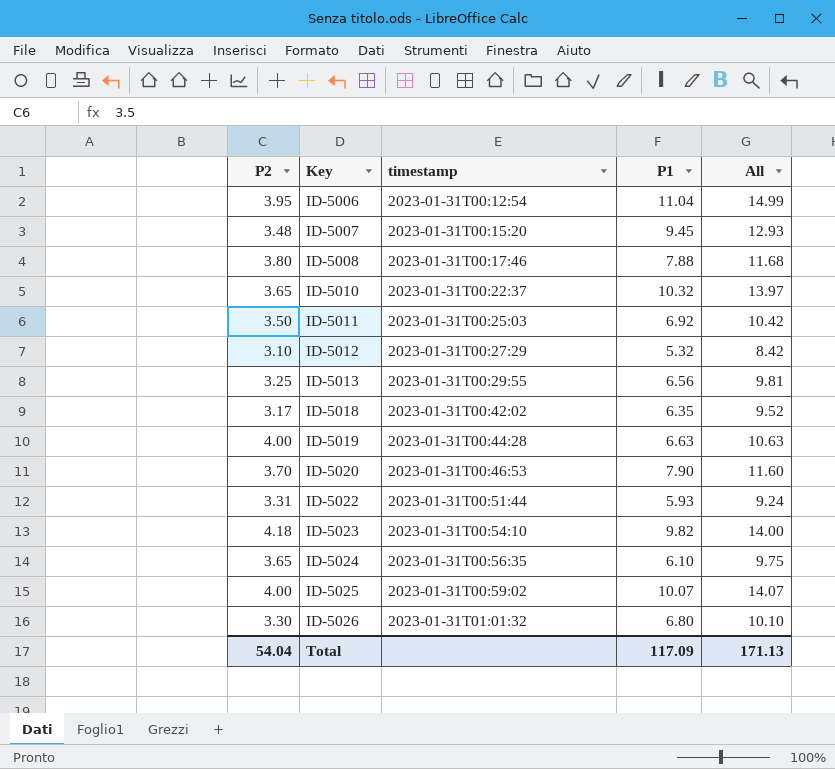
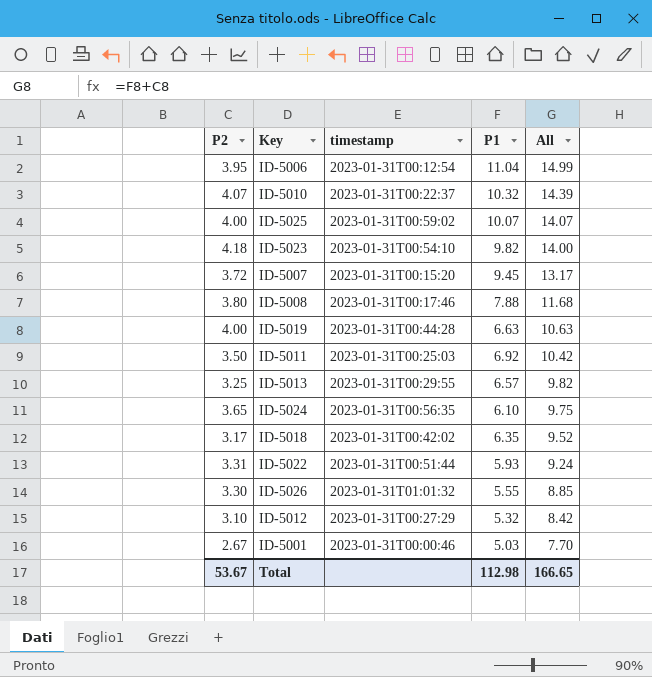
row order: Key ascending -> All descending
row ID-5020: 3.70 | 2023-01-31T00:46:53 | 7.90 | 11.60 -> none
ID-5010 | P2: 3.65 -> 4.07
ID-5010 | All: 13.97 -> 14.39
ID-5007 | P2: 3.48 -> 3.72
ID-5007 | All: 12.93 -> 13.17
ID-5013 | P1: 6.56 -> 6.57
ID-5013 | All: 9.81 -> 9.82
ID-5026 | P1: 6.80 -> 5.55
ID-5026 | All: 10.10 -> 8.85
row ID-5001: none -> 2.67 | 2023-01-31T00:00:46 | 5.03 | 7.70
Total | P2: 54.04 -> 53.67
Total | P1: 117.09 -> 112.98
Total | All: 171.13 -> 166.65

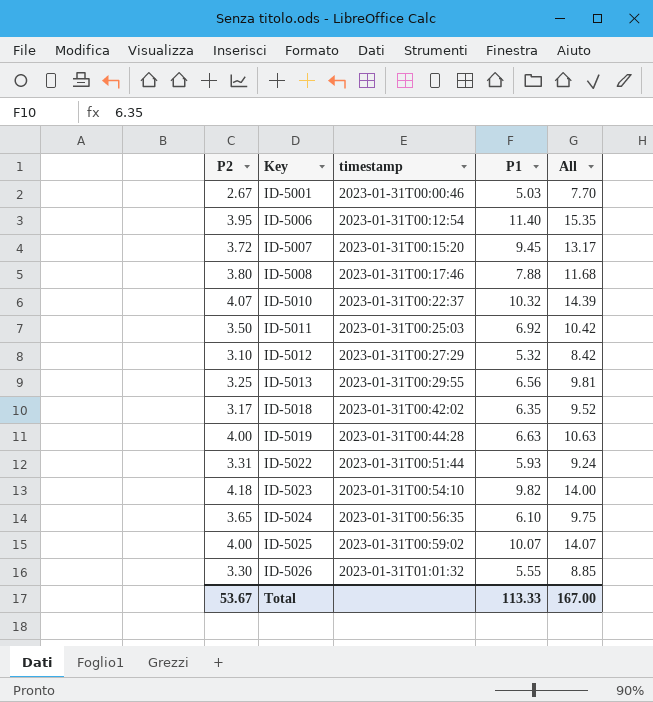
row order: All descending -> Key ascending
ID-5006 | P1: 11.04 -> 11.40
ID-5006 | All: 14.99 -> 15.35
ID-5013 | P1: 6.57 -> 6.56
ID-5013 | All: 9.82 -> 9.81
Total | P1: 112.98 -> 113.33
Total | All: 166.65 -> 167.00

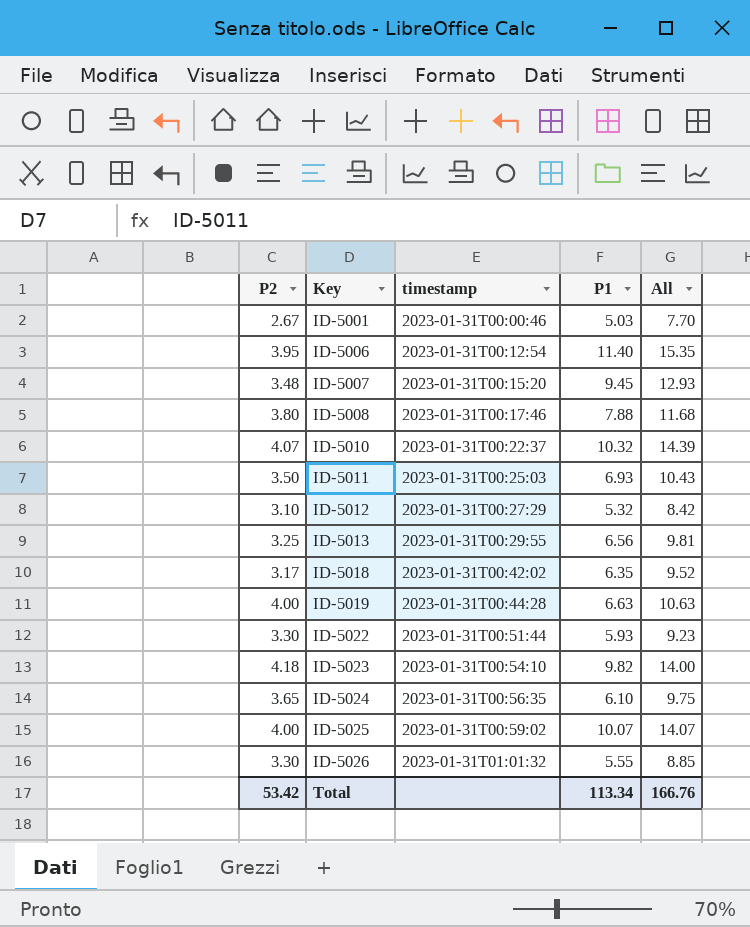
ID-5007 | P2: 3.72 -> 3.48
ID-5007 | All: 13.17 -> 12.93
ID-5011 | P1: 6.92 -> 6.93
ID-5011 | All: 10.42 -> 10.43
ID-5022 | P2: 3.31 -> 3.30
ID-5022 | All: 9.24 -> 9.23
Total | P2: 53.67 -> 53.42
Total | P1: 113.33 -> 113.34
Total | All: 167.00 -> 166.76

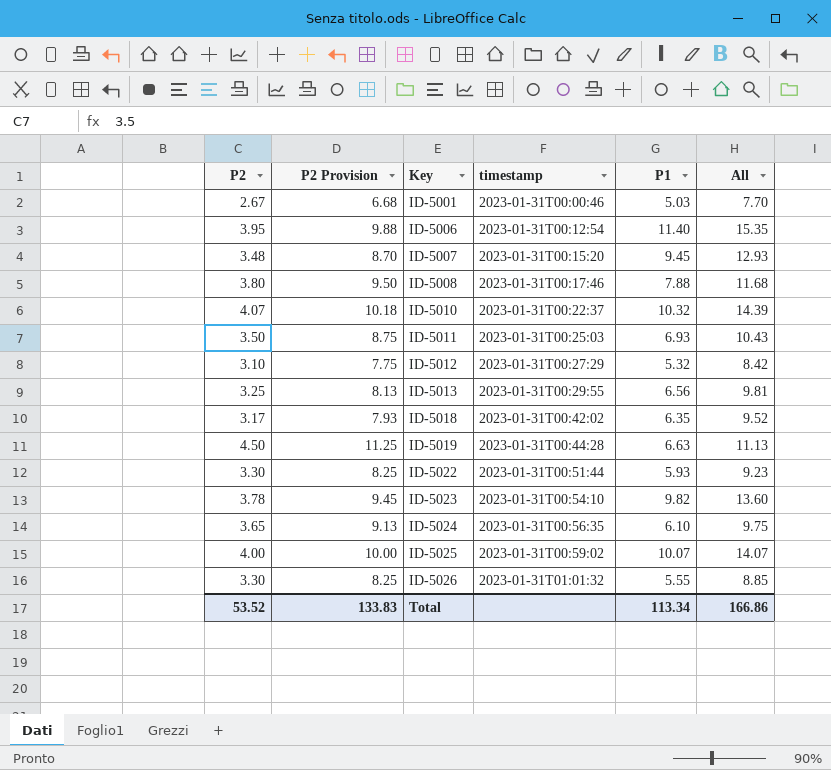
column P2 Provision | formula: none -> [P2] * 2.5
ID-5019 | P2: 4.00 -> 4.50
ID-5019 | All: 10.63 -> 11.13
ID-5023 | P2: 4.18 -> 3.78
ID-5023 | All: 14.00 -> 13.60
Total | P2: 53.42 -> 53.52
Total | All: 166.76 -> 166.86

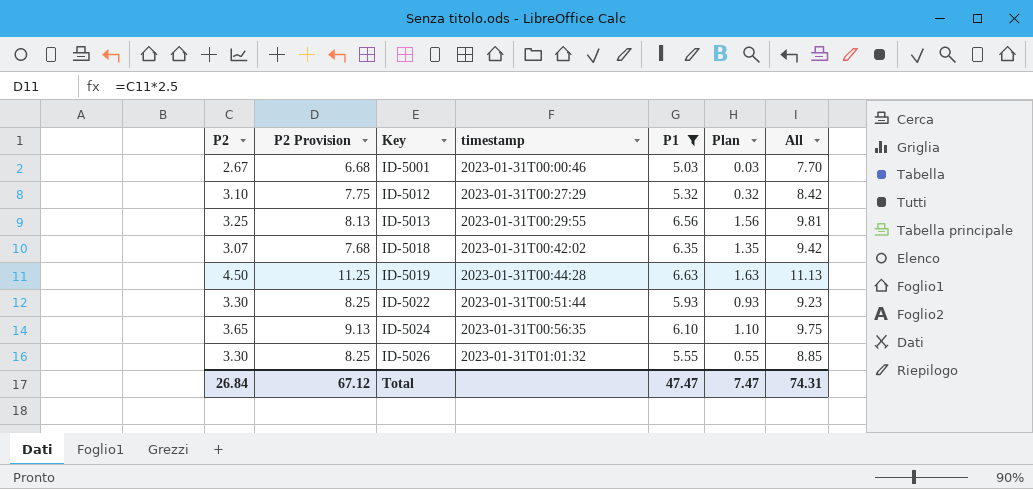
filter: none -> P1 <= 6.63
column Plan | formula: none -> [P1] - 5
ID-5018 | P2: 3.17 -> 3.07
ID-5018 | P2 Provision: 7.93 -> 7.68
ID-5018 | All: 9.52 -> 9.42
Total | P2: 53.52 -> 26.84
Total | P2 Provision: 133.83 -> 67.12
Total | P1: 113.34 -> 47.47
Total | All: 166.86 -> 74.31

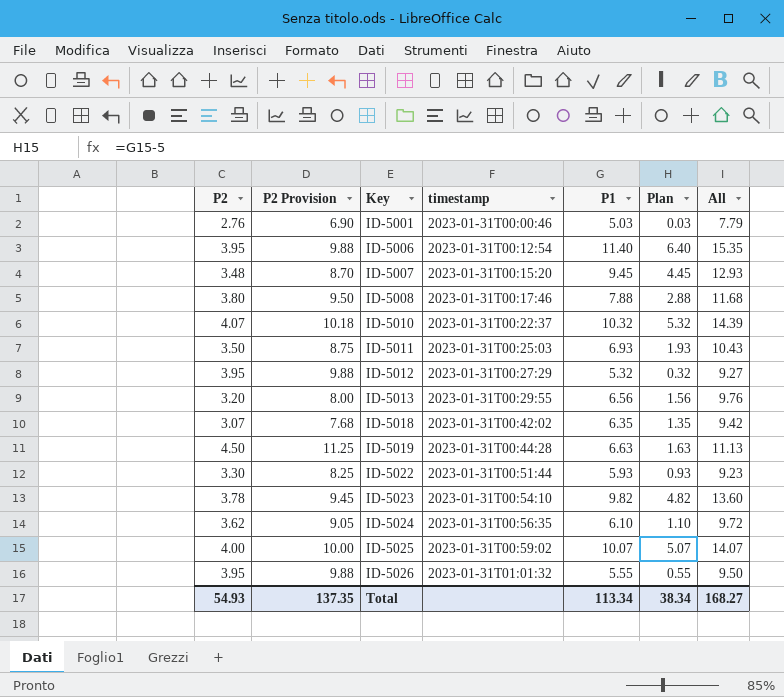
filter: P1 <= 6.63 -> none
ID-5001 | P2: 2.67 -> 2.76
ID-5001 | P2 Provision: 6.68 -> 6.90
ID-5001 | All: 7.70 -> 7.79
ID-5012 | P2: 3.10 -> 3.95
ID-5012 | P2 Provision: 7.75 -> 9.88
ID-5012 | All: 8.42 -> 9.27
ID-5013 | P2: 3.25 -> 3.20
ID-5013 | P2 Provision: 8.13 -> 8.00
ID-5013 | All: 9.81 -> 9.76
ID-5024 | P2: 3.65 -> 3.62
ID-5024 | P2 Provision: 9.13 -> 9.05
ID-5024 | All: 9.75 -> 9.72
ID-5026 | P2: 3.30 -> 3.95
ID-5026 | P2 Provision: 8.25 -> 9.88
ID-5026 | All: 8.85 -> 9.50
Total | P2: 26.84 -> 54.93
Total | P2 Provision: 67.12 -> 137.35
Total | P1: 47.47 -> 113.34
Total | Plan: 7.47 -> 38.34
Total | All: 74.31 -> 168.27

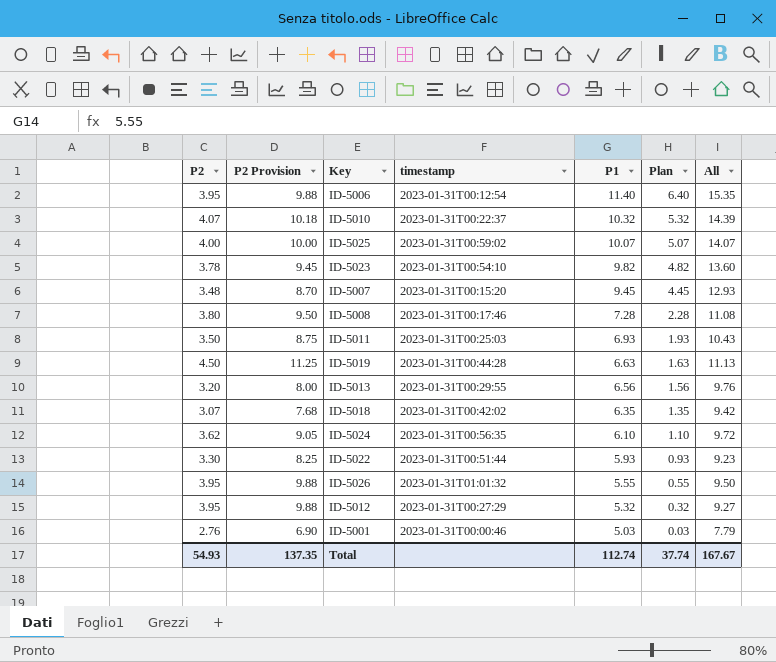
row order: Key ascending -> P1 descending
ID-5008 | P1: 7.88 -> 7.28
ID-5008 | Plan: 2.88 -> 2.28
ID-5008 | All: 11.68 -> 11.08
Total | P1: 113.34 -> 112.74
Total | Plan: 38.34 -> 37.74
Total | All: 168.27 -> 167.67

